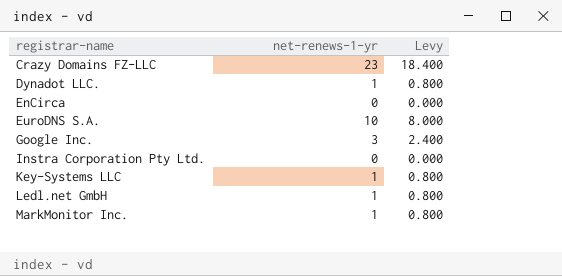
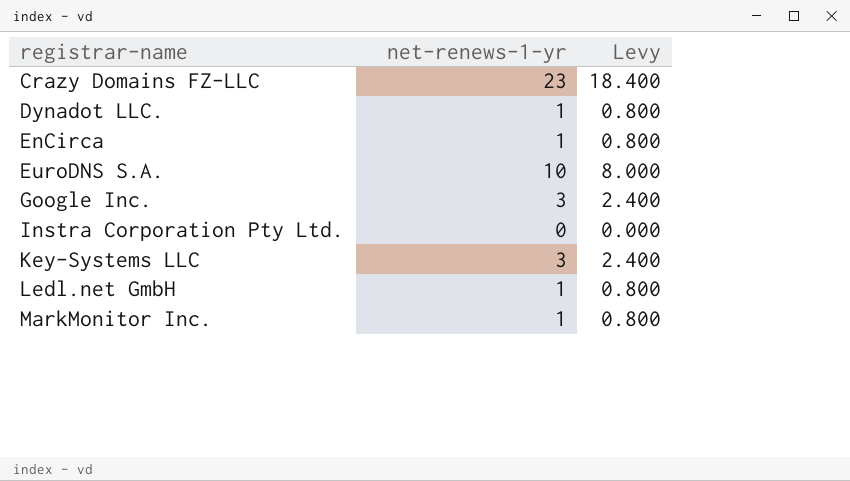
EnCirca | net-renews-1-yr: 0 -> 1
EnCirca | Levy: 0.000 -> 0.800
Key-Systems LLC | net-renews-1-yr: 1 -> 3
Key-Systems LLC | Levy: 0.800 -> 2.400

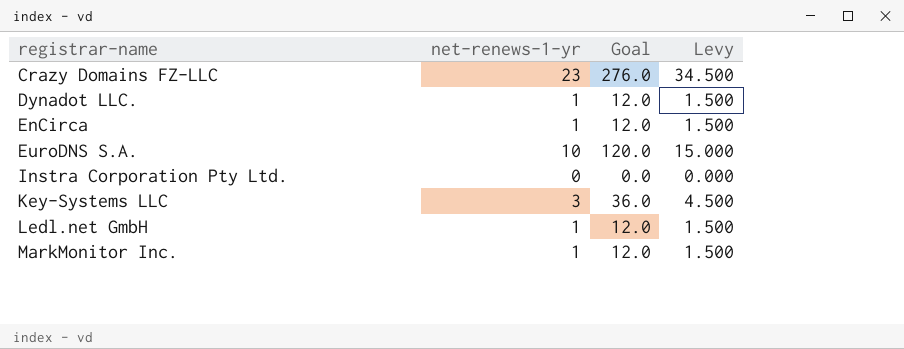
column Goal | formula: none -> [net-renews-1-yr] * 12
column Levy | formula: [net-renews-1-yr] * 0.8 -> [net-renews-1-yr] * 1.5
row Google Inc.: 3 | 2.400 -> none

